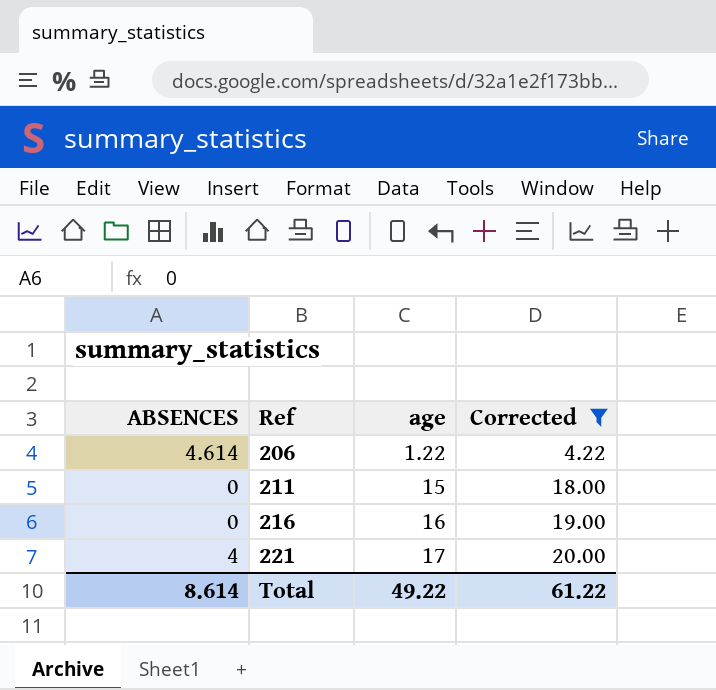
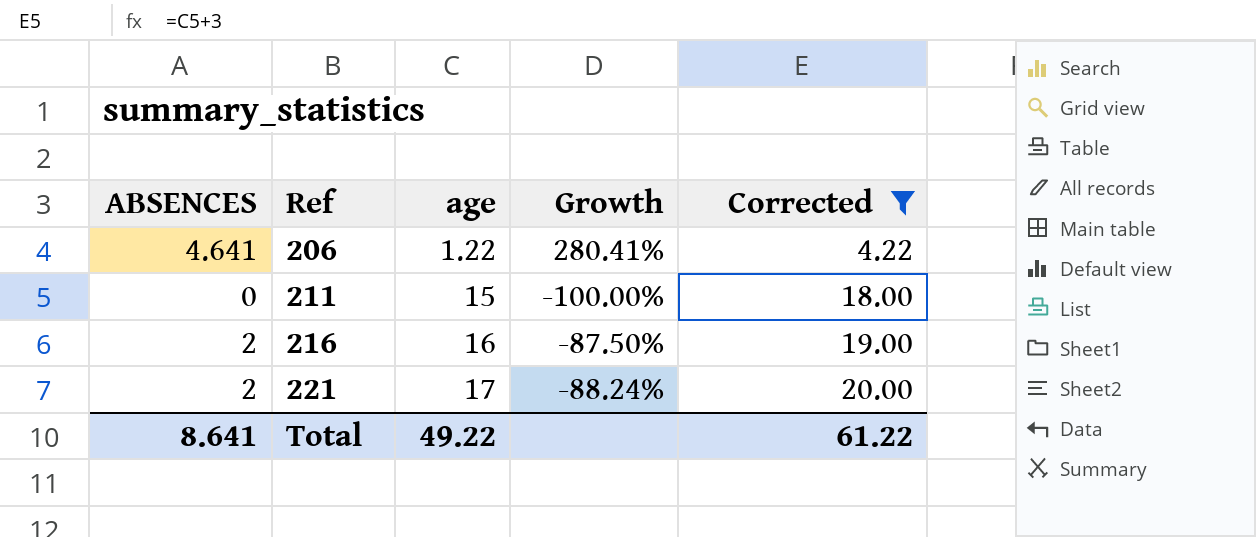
column Growth | formula: none -> ([ABSENCES] - [age]) / [age]
206 | ABSENCES: 4.614 -> 4.641
216 | ABSENCES: 0 -> 2
221 | ABSENCES: 4 -> 2
Total | ABSENCES: 8.614 -> 8.641

